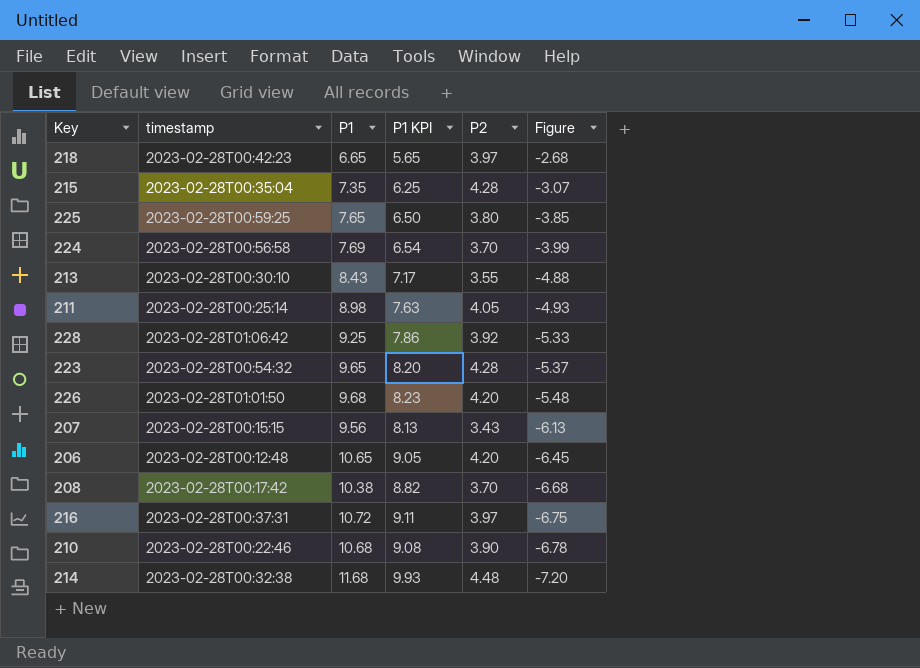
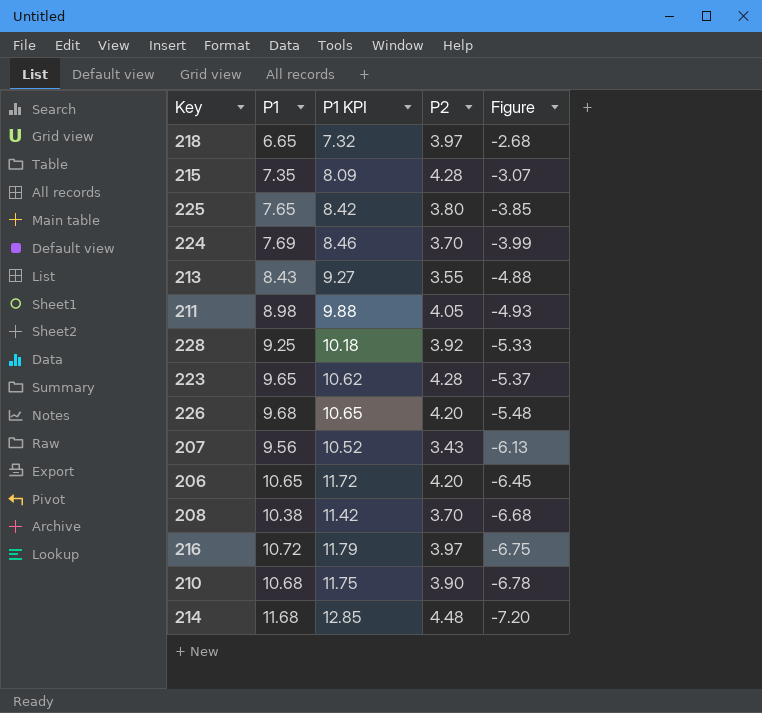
column timestamp | position: 2 -> none
column P1 KPI | formula: [P1] * 0.85 -> [P1] * 1.1

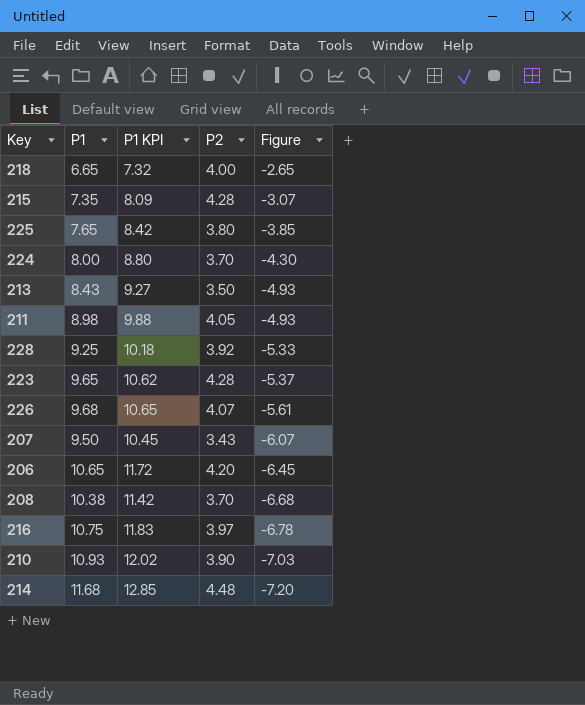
218 | P2: 3.97 -> 4.00
218 | Figure: -2.68 -> -2.65
224 | P1: 7.69 -> 8.00
224 | P1 KPI: 8.46 -> 8.80
224 | Figure: -3.99 -> -4.30
213 | P2: 3.55 -> 3.50
213 | Figure: -4.88 -> -4.93
226 | P2: 4.20 -> 4.07
226 | Figure: -5.48 -> -5.61
207 | P1: 9.56 -> 9.50
207 | P1 KPI: 10.52 -> 10.45
207 | Figure: -6.13 -> -6.07
216 | P1: 10.72 -> 10.75
216 | P1 KPI: 11.79 -> 11.83
216 | Figure: -6.75 -> -6.78
210 | P1: 10.68 -> 10.93
210 | P1 KPI: 11.75 -> 12.02
210 | Figure: -6.78 -> -7.03

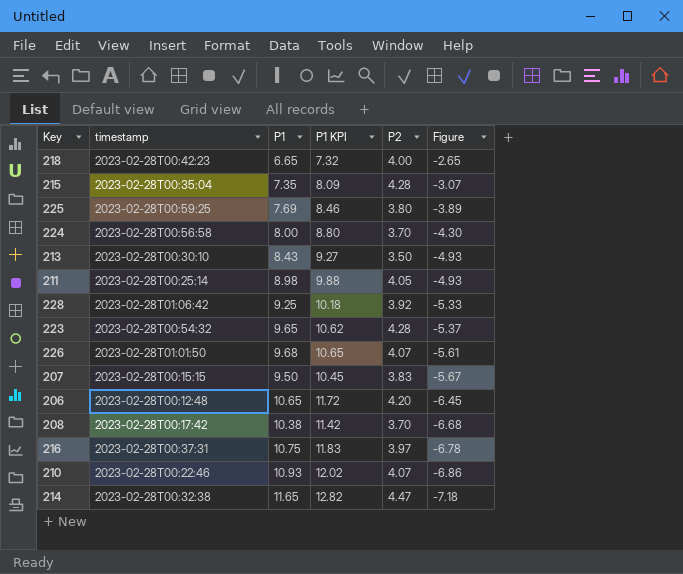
column timestamp | position: none -> 2
225 | P1: 7.65 -> 7.69
225 | P1 KPI: 8.42 -> 8.46
225 | Figure: -3.85 -> -3.89
207 | P2: 3.43 -> 3.83
207 | Figure: -6.07 -> -5.67
210 | P2: 3.90 -> 4.07
210 | Figure: -7.03 -> -6.86
214 | P1: 11.68 -> 11.65
214 | P1 KPI: 12.85 -> 12.82
214 | P2: 4.48 -> 4.47
214 | Figure: -7.20 -> -7.18

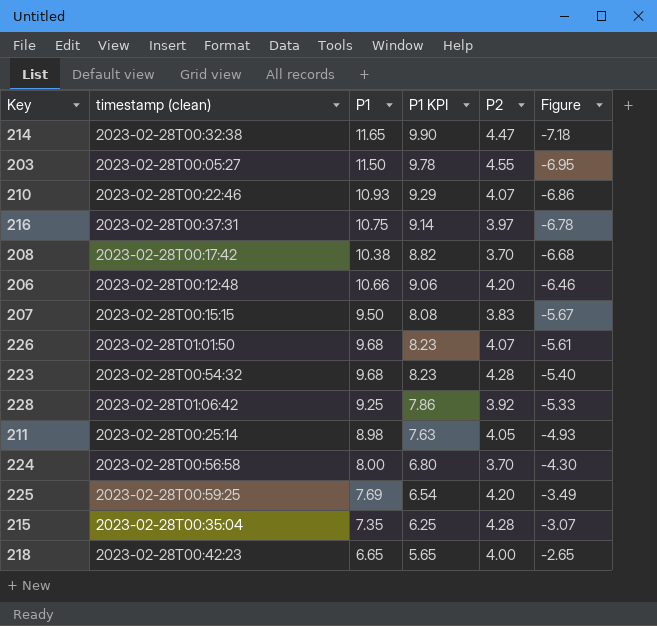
row order: Figure descending -> Figure ascending
column name: timestamp -> timestamp (clean)
column P1 KPI | formula: [P1] * 1.1 -> [P1] * 0.85
row 213: 2023-02-28T00:30:10 | 8.43 | 9.27 | 3.50 | -4.93 -> none
row 203: none -> 2023-02-28T00:05:27 | 11.50 | 9.78 | 4.55 | -6.95
206 | P1: 10.65 -> 10.66
206 | Figure: -6.45 -> -6.46
223 | P1: 9.65 -> 9.68
223 | Figure: -5.37 -> -5.40
225 | P2: 3.80 -> 4.20
225 | Figure: -3.89 -> -3.49

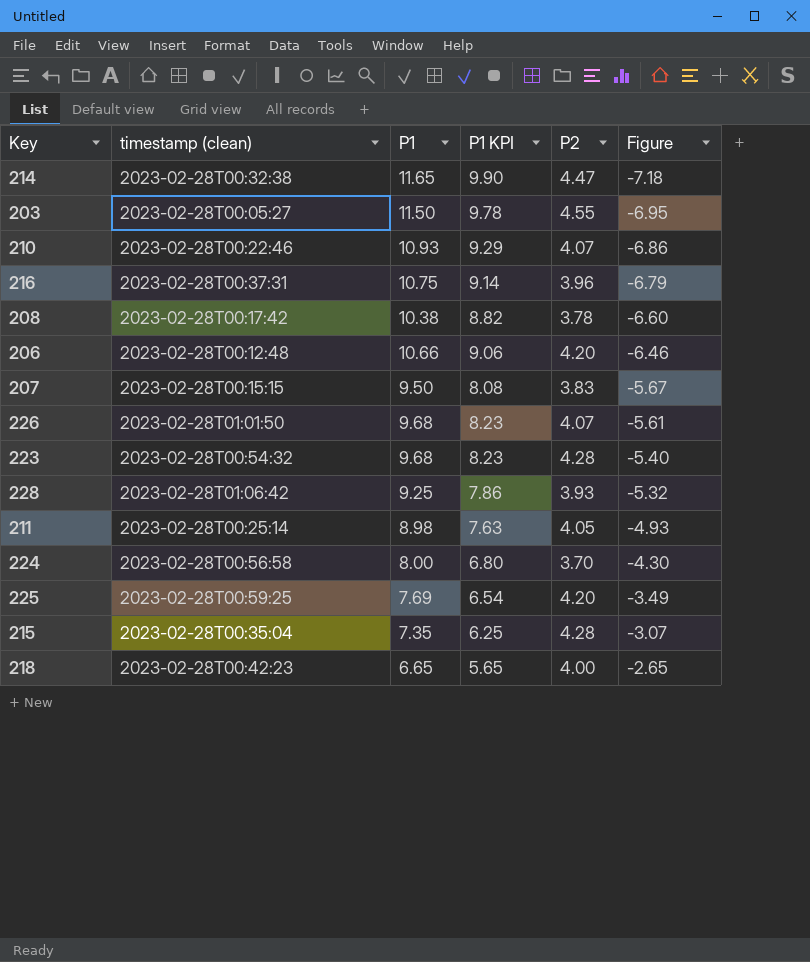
216 | P2: 3.97 -> 3.96
216 | Figure: -6.78 -> -6.79
208 | P2: 3.70 -> 3.78
208 | Figure: -6.68 -> -6.60
228 | P2: 3.92 -> 3.93
228 | Figure: -5.33 -> -5.32

